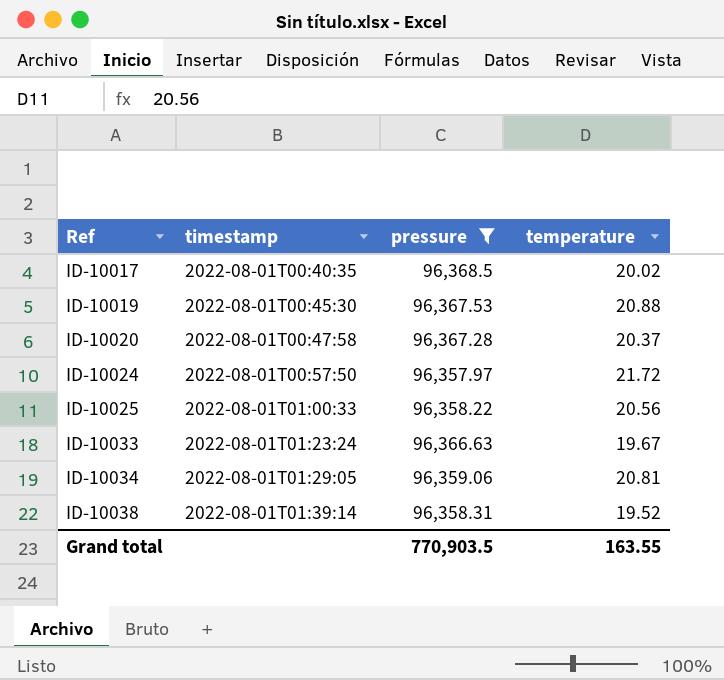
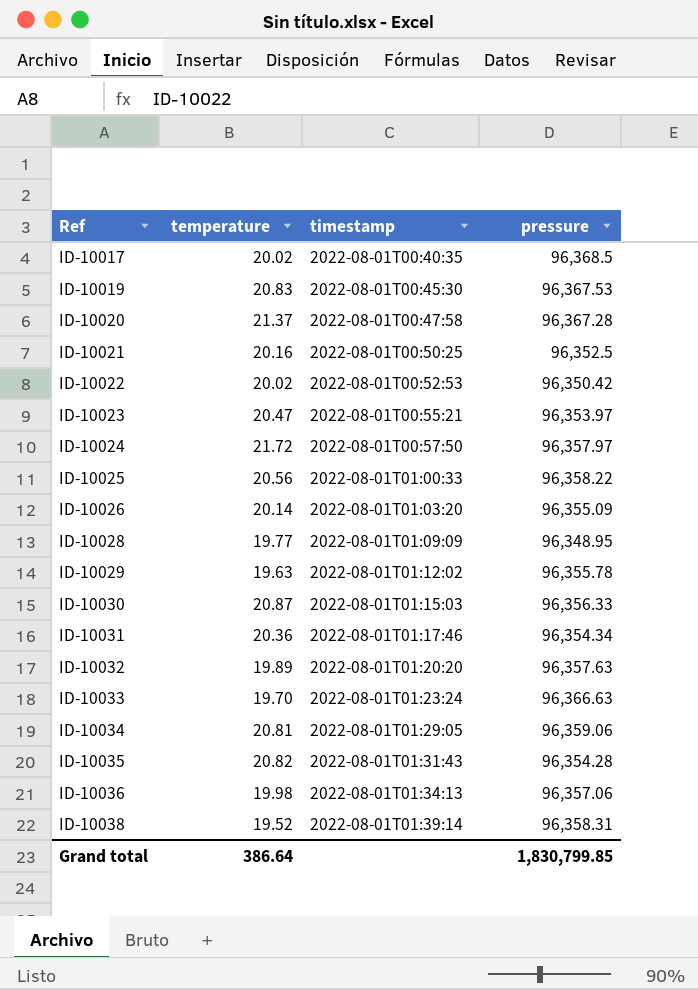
filter: pressure >= 96,357.97 -> none
column temperature | position: 4 -> 2
ID-10019 | temperature: 20.88 -> 20.83
ID-10020 | temperature: 20.37 -> 21.37
ID-10033 | temperature: 19.67 -> 19.70
Grand total | temperature: 163.55 -> 386.64
Grand total | pressure: 770,903.5 -> 1,830,799.85

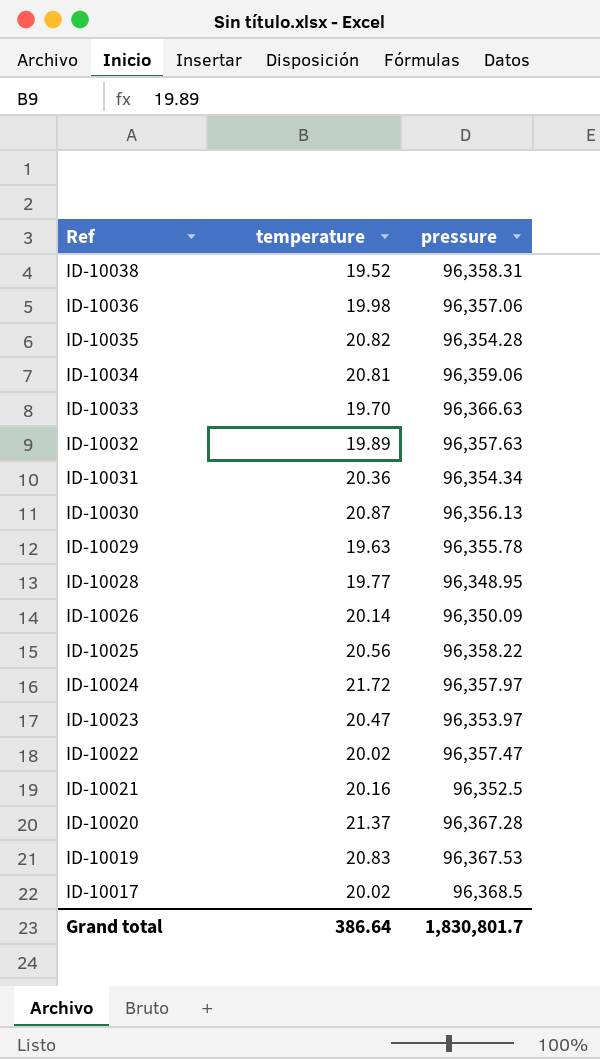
row order: Ref ascending -> Ref descending
column timestamp | position: 3 -> none
ID-10030 | pressure: 96,356.33 -> 96,356.13
ID-10026 | pressure: 96,355.09 -> 96,350.09
ID-10022 | pressure: 96,350.42 -> 96,357.47
Grand total | pressure: 1,830,799.85 -> 1,830,801.7

